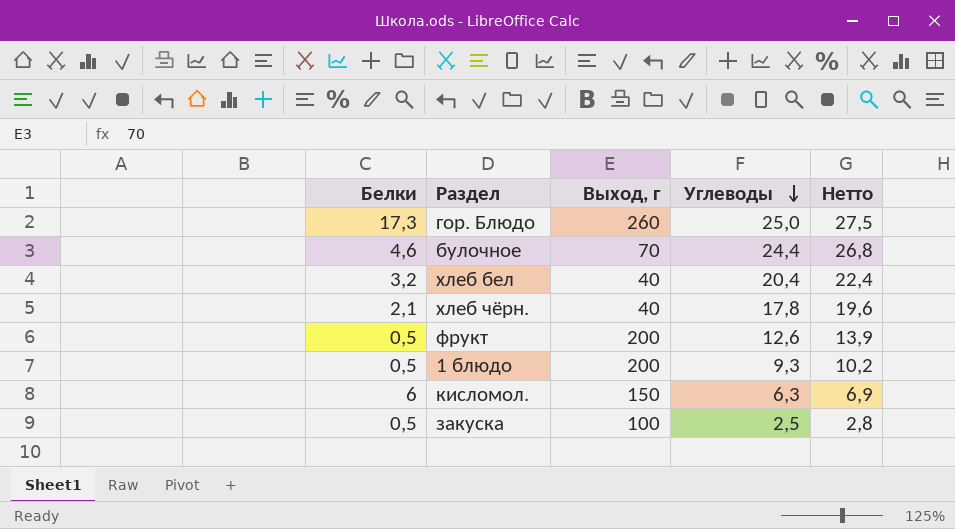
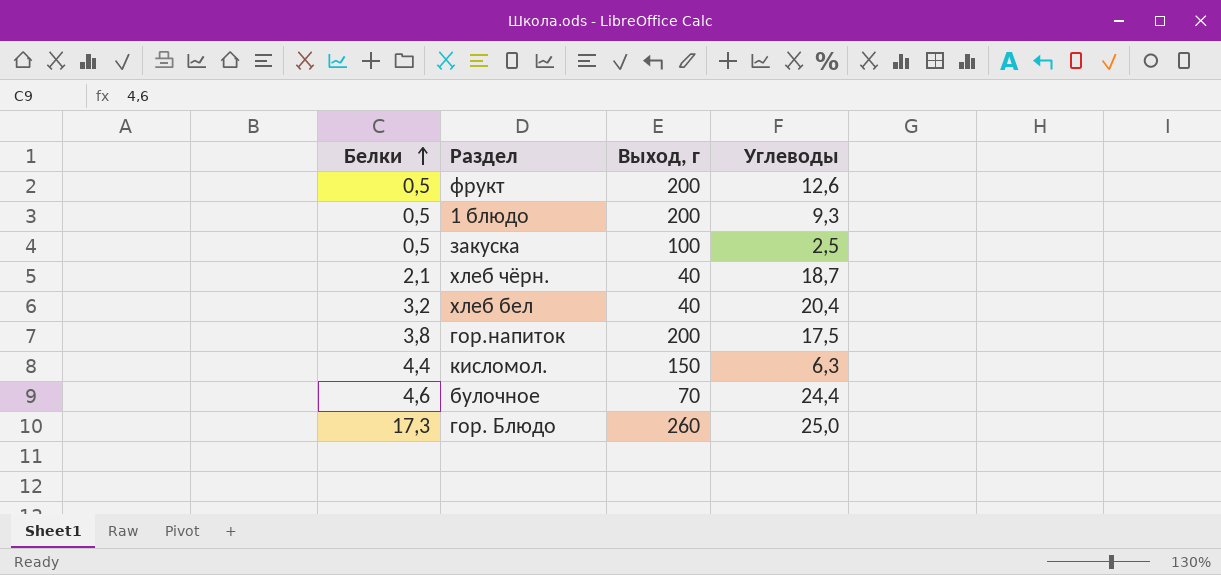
row order: Углеводы descending -> Белки ascending
column Нетто | formula: [Углеводы] * 1,1 -> none
хлеб чёрн. | Углеводы: 17,8 -> 18,7
row гор.напиток: none -> 3,8 | 200 | 17,5
кисломол. | Белки: 6 -> 4,4

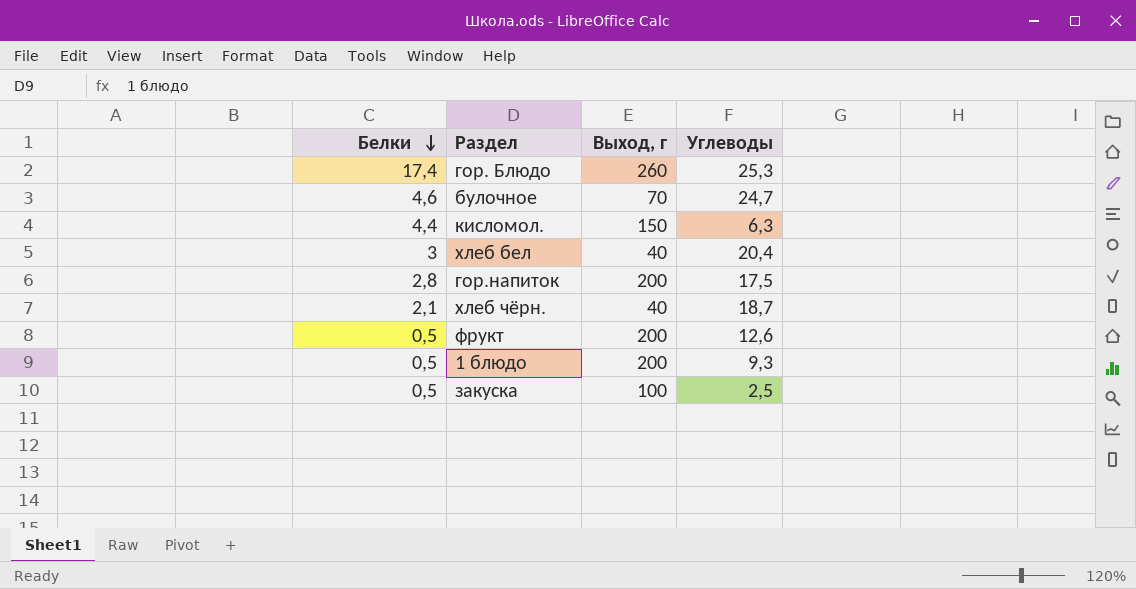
row order: Белки ascending -> Белки descending
гор. Блюдо | Белки: 17,3 -> 17,4
гор. Блюдо | Углеводы: 25,0 -> 25,3
булочное | Углеводы: 24,4 -> 24,7
хлеб бел | Белки: 3,2 -> 3
гор.напиток | Белки: 3,8 -> 2,8

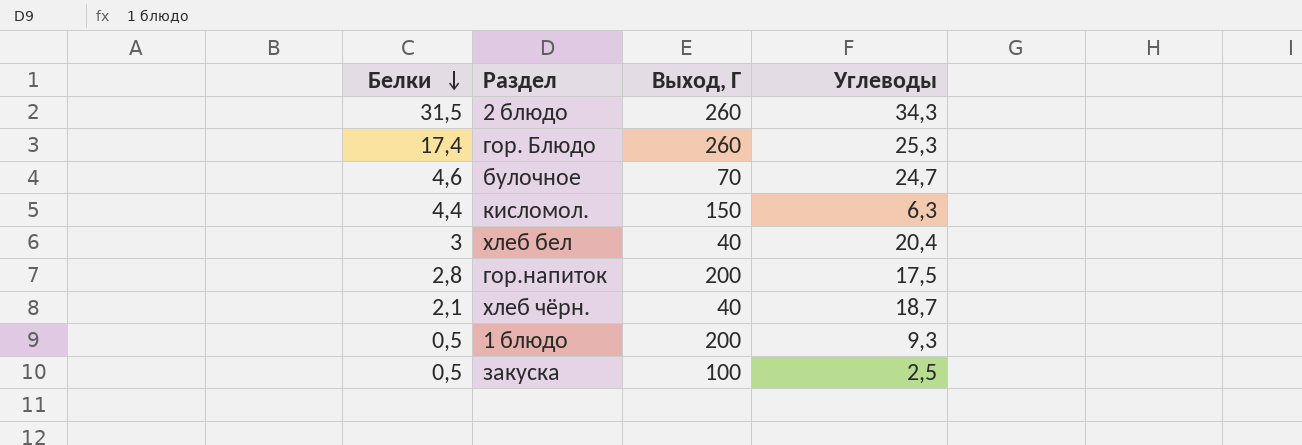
column name: Выход, г -> Выход, Г
row фрукт: 0,5 | 200 | 12,6 -> none
row 2 блюдо: none -> 31,5 | 260 | 34,3

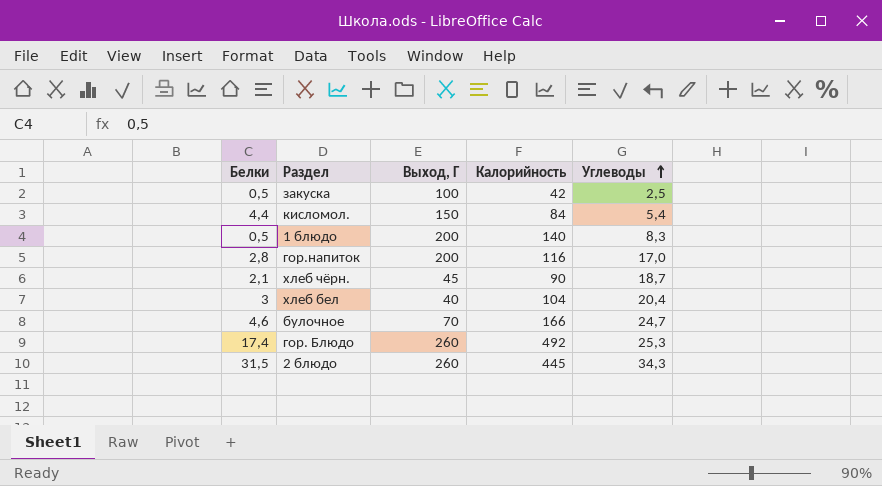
row order: Белки descending -> Углеводы ascending
column Калорийность | position: none -> 4
кисломол. | Углеводы: 6,3 -> 5,4
1 блюдо | Углеводы: 9,3 -> 8,3
гор.напиток | Углеводы: 17,5 -> 17,0
хлеб чёрн. | Выход, Г: 40 -> 45

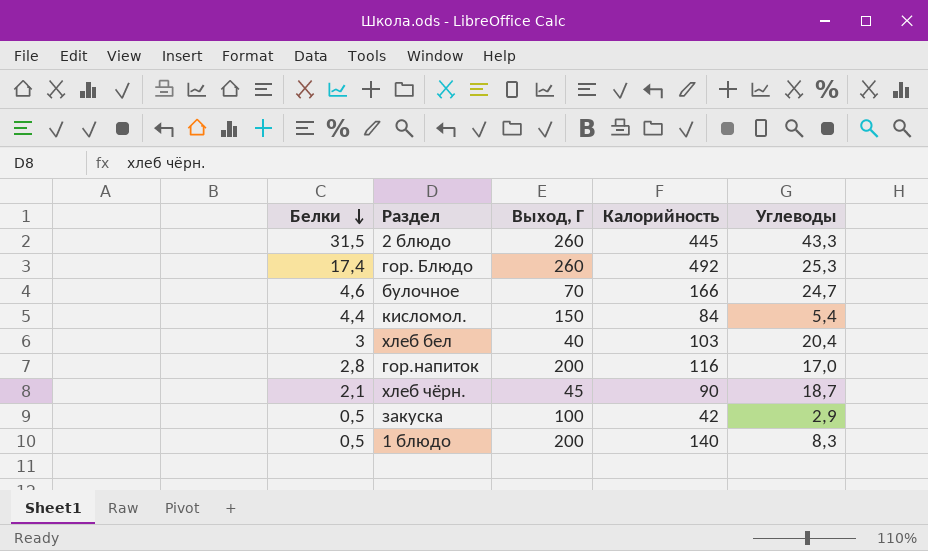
row order: Углеводы ascending -> Белки descending
2 блюдо | Углеводы: 34,3 -> 43,3
хлеб бел | Калорийность: 104 -> 103
закуска | Углеводы: 2,5 -> 2,9

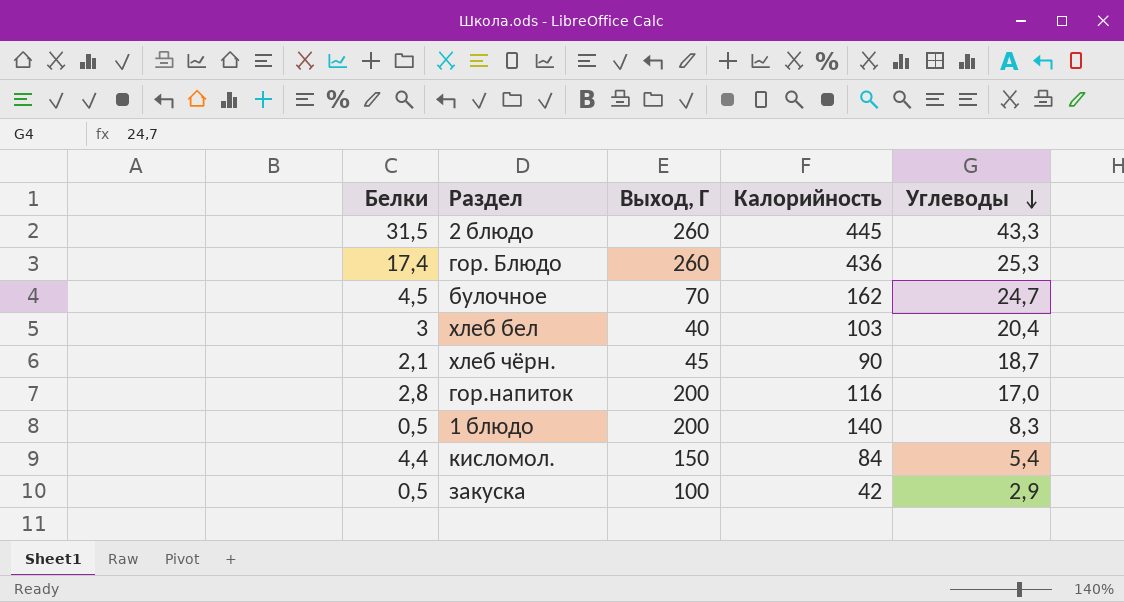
row order: Белки descending -> Углеводы descending
гор. Блюдо | Калорийность: 492 -> 436
булочное | Белки: 4,6 -> 4,5
булочное | Калорийность: 166 -> 162

